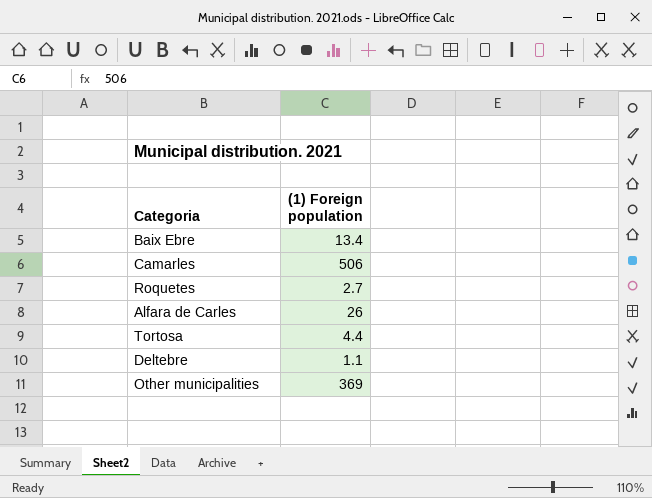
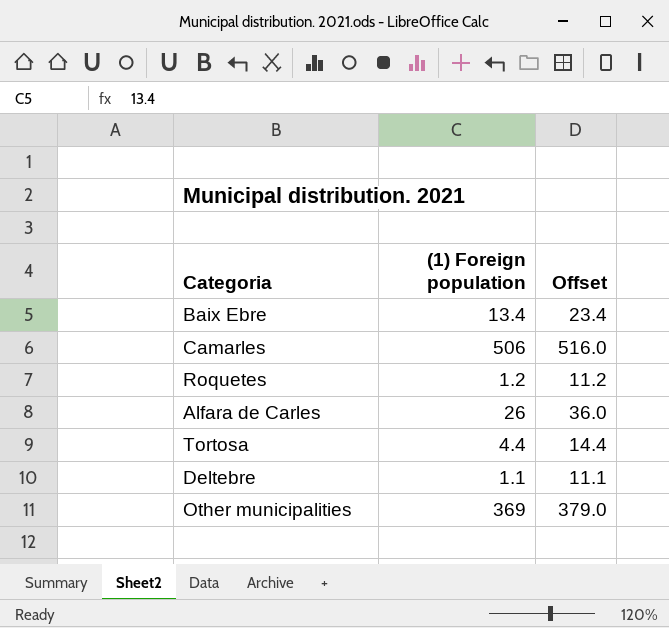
column Offset | formula: none -> [(1) Foreign population] + 10
Roquetes | (1) Foreign population: 2.7 -> 1.2

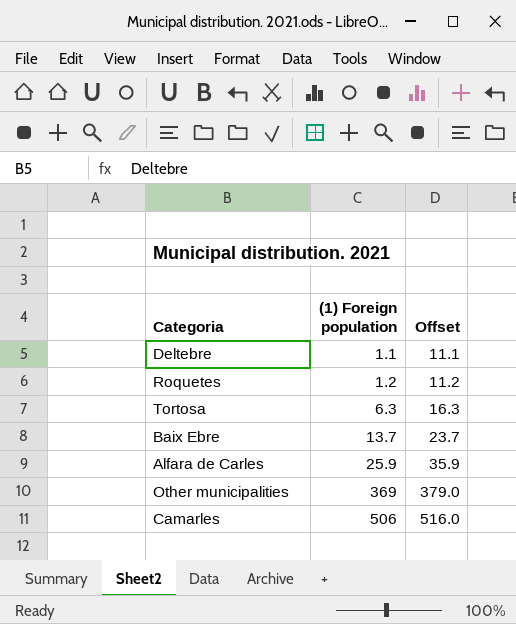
row order: none -> (1) Foreign population ascending
Tortosa | (1) Foreign population: 4.4 -> 6.3
Tortosa | Offset: 14.4 -> 16.3
Baix Ebre | (1) Foreign population: 13.4 -> 13.7
Baix Ebre | Offset: 23.4 -> 23.7
Alfara de Carles | (1) Foreign population: 26 -> 25.9
Alfara de Carles | Offset: 36.0 -> 35.9

